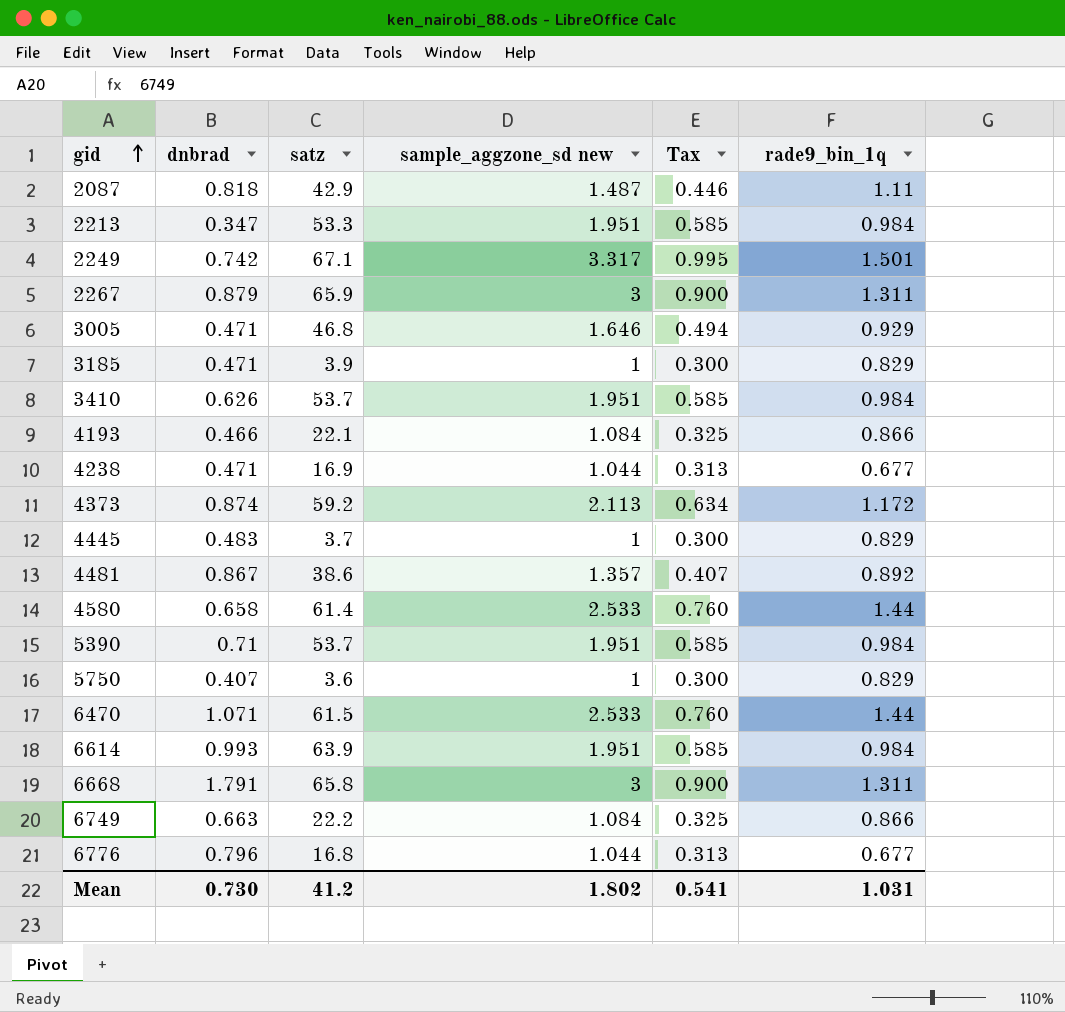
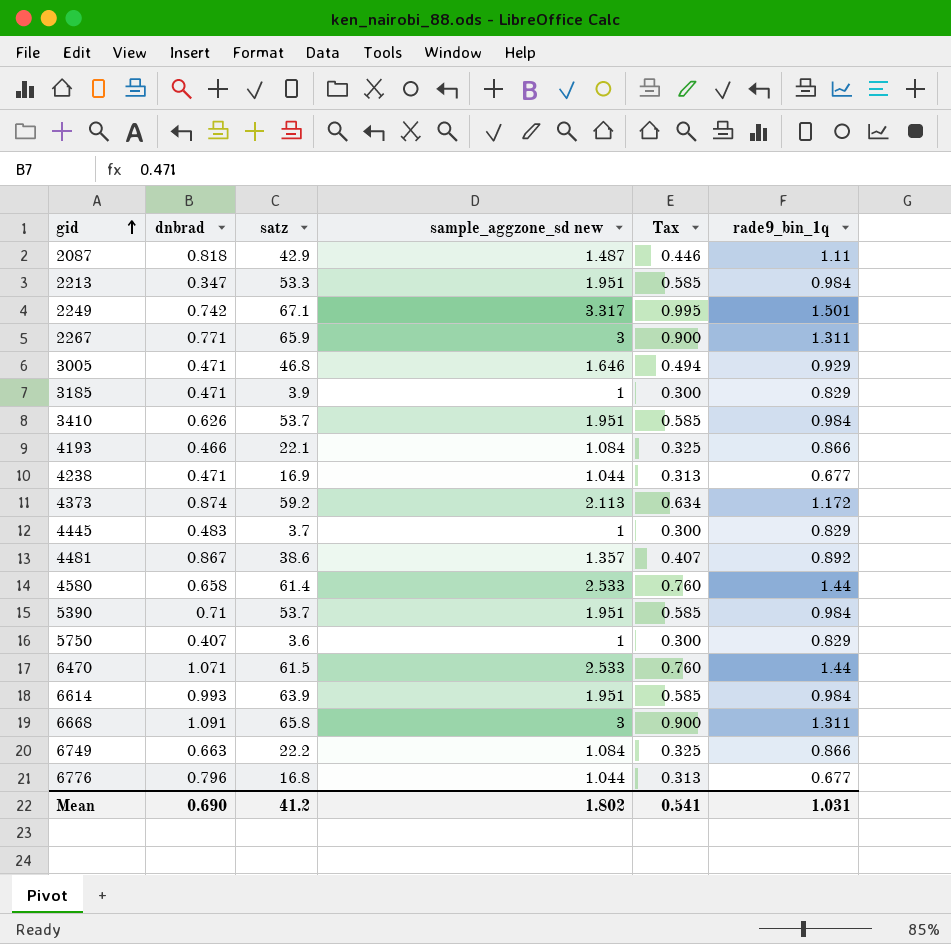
2267 | dnbrad: 0.879 -> 0.771
6668 | dnbrad: 1.791 -> 1.091
Mean | dnbrad: 0.730 -> 0.690

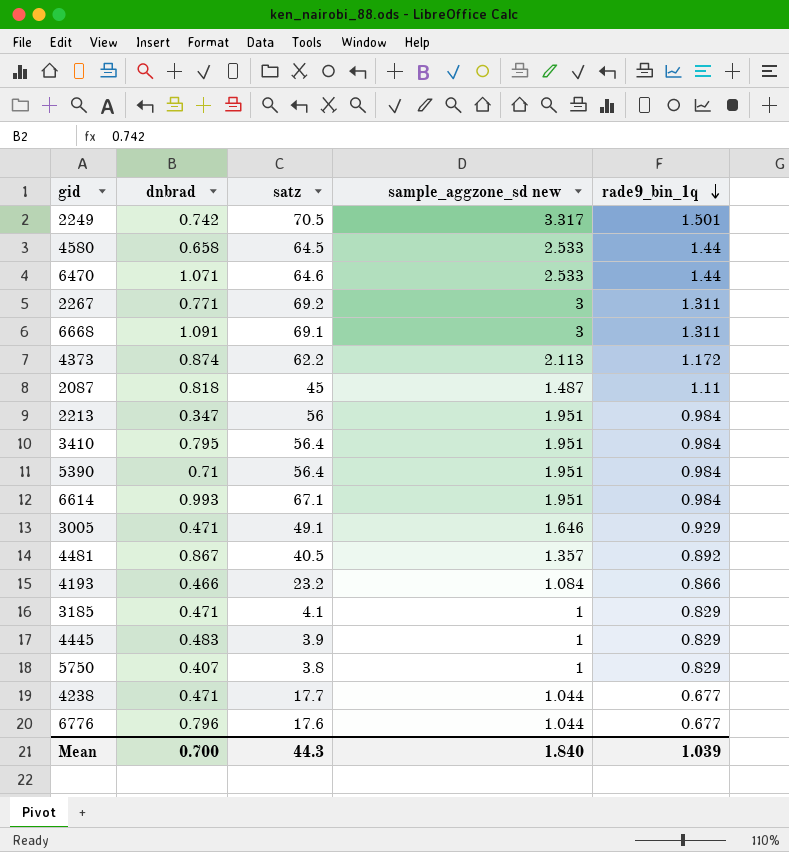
row order: gid ascending -> rade9_bin_1q descending
column Tax | formula: [sample_aggzone_sd new] * 0.3 -> none
row 6749: 0.663 | 22.2 | 1.084 | 0.325 | 0.866 -> none
2249 | satz: 67.1 -> 70.5
4580 | satz: 61.4 -> 64.5
6470 | satz: 61.5 -> 64.6
2267 | satz: 65.9 -> 69.2
6668 | satz: 65.8 -> 69.1
4373 | satz: 59.2 -> 62.2
2087 | satz: 42.9 -> 45
2213 | satz: 53.3 -> 56
3410 | dnbrad: 0.626 -> 0.795
3410 | satz: 53.7 -> 56.4
5390 | satz: 53.7 -> 56.4
6614 | satz: 63.9 -> 67.1
3005 | satz: 46.8 -> 49.1
4481 | satz: 38.6 -> 40.5
4193 | satz: 22.1 -> 23.2
3185 | satz: 3.9 -> 4.1
4445 | satz: 3.7 -> 3.9
5750 | satz: 3.6 -> 3.8
4238 | satz: 16.9 -> 17.7
6776 | satz: 16.8 -> 17.6
Mean | dnbrad: 0.690 -> 0.700
Mean | satz: 41.2 -> 44.3
Mean | sample_aggzone_sd new: 1.802 -> 1.840
Mean | rade9_bin_1q: 1.031 -> 1.039

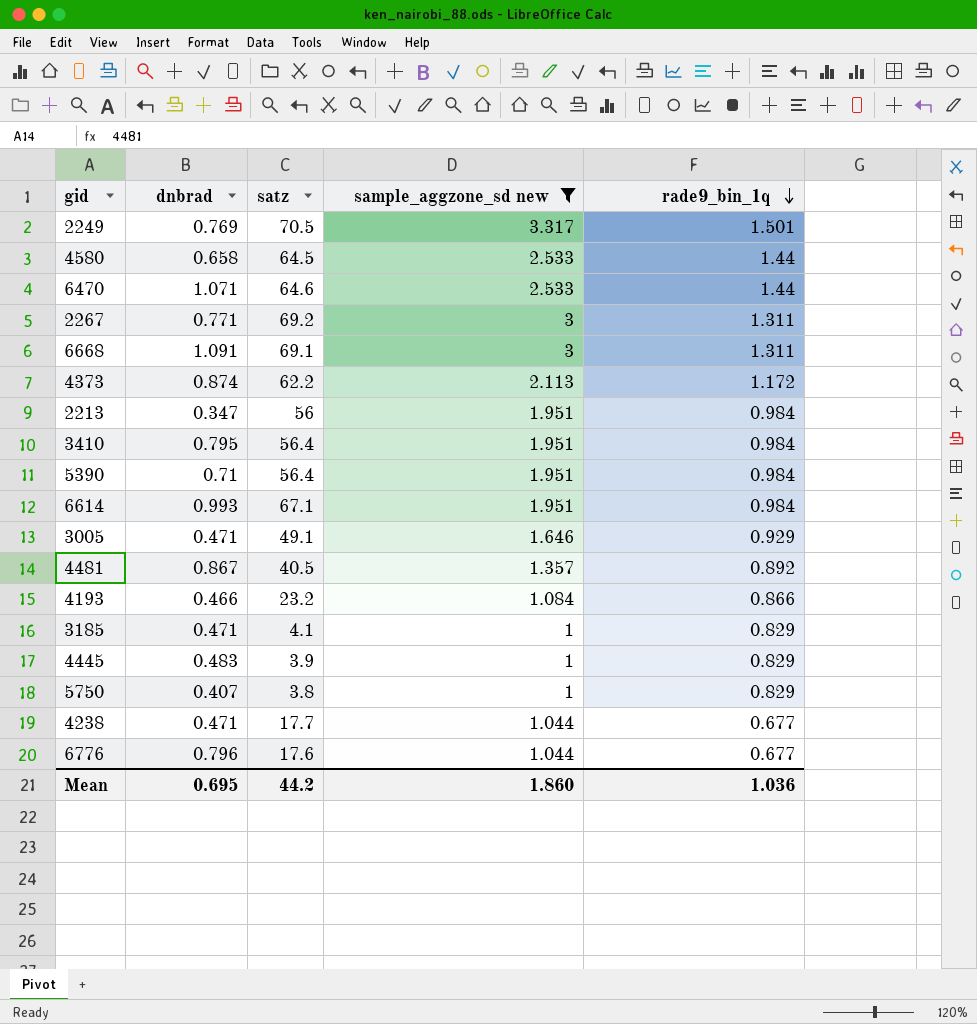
filter: none -> sample_aggzone_sd new != 1.487
2249 | dnbrad: 0.742 -> 0.769
Mean | dnbrad: 0.700 -> 0.695
Mean | satz: 44.3 -> 44.2
Mean | sample_aggzone_sd new: 1.840 -> 1.860
Mean | rade9_bin_1q: 1.039 -> 1.036

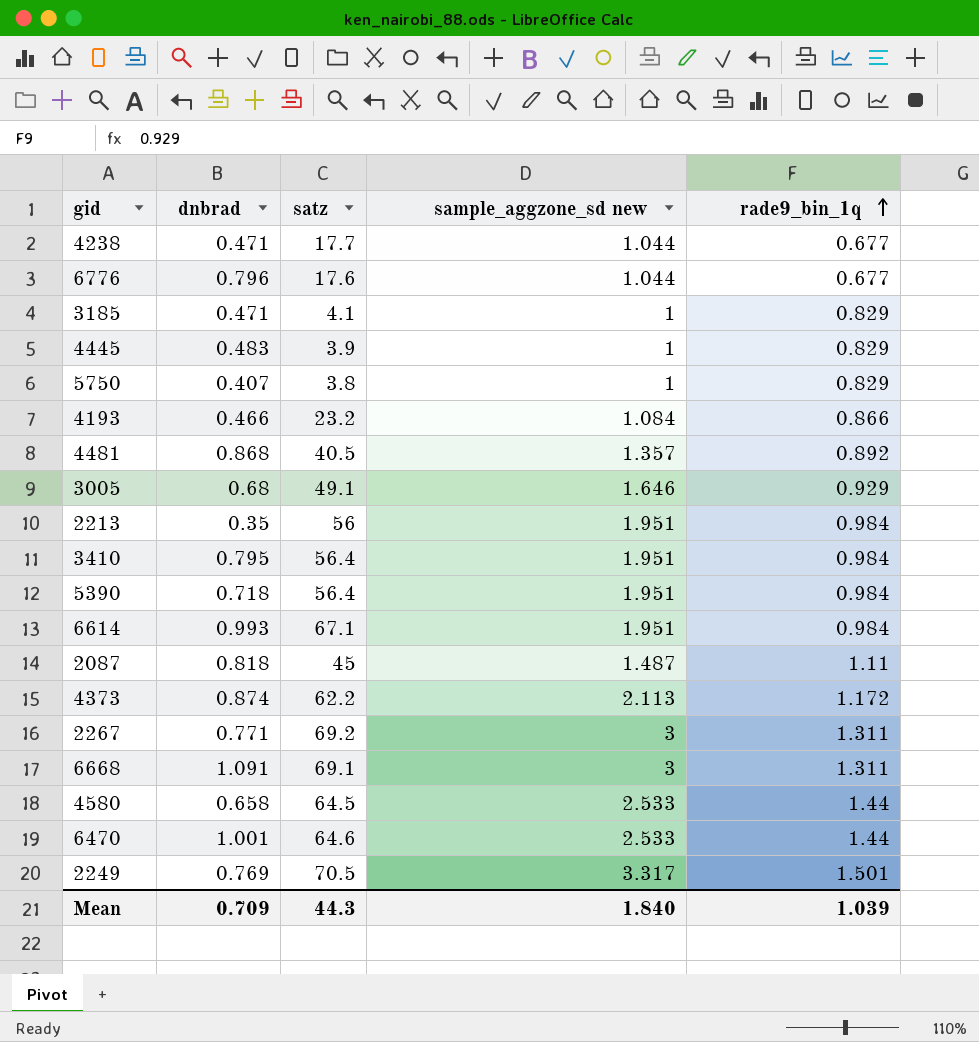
filter: sample_aggzone_sd new != 1.487 -> none
row order: rade9_bin_1q descending -> rade9_bin_1q ascending
4481 | dnbrad: 0.867 -> 0.868
3005 | dnbrad: 0.471 -> 0.68
2213 | dnbrad: 0.347 -> 0.35
5390 | dnbrad: 0.71 -> 0.718
6470 | dnbrad: 1.071 -> 1.001
Mean | dnbrad: 0.695 -> 0.709
Mean | satz: 44.2 -> 44.3
Mean | sample_aggzone_sd new: 1.860 -> 1.840
Mean | rade9_bin_1q: 1.036 -> 1.039

